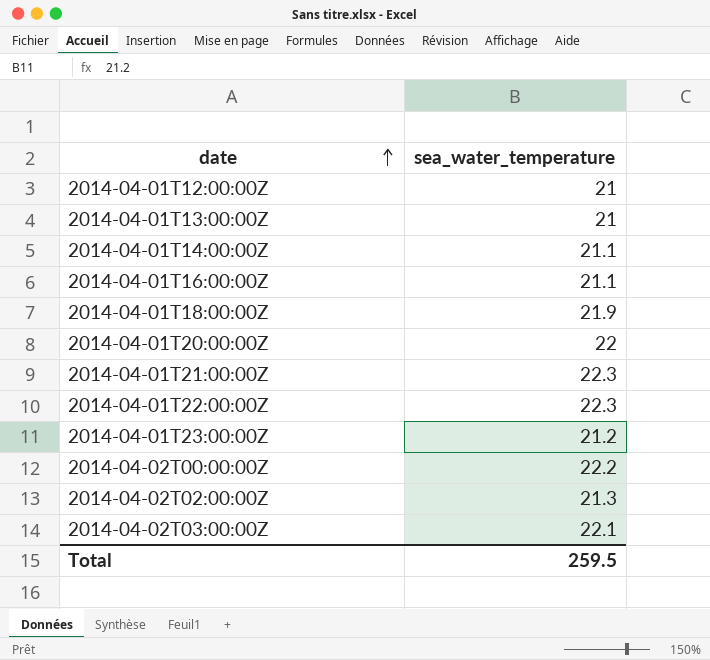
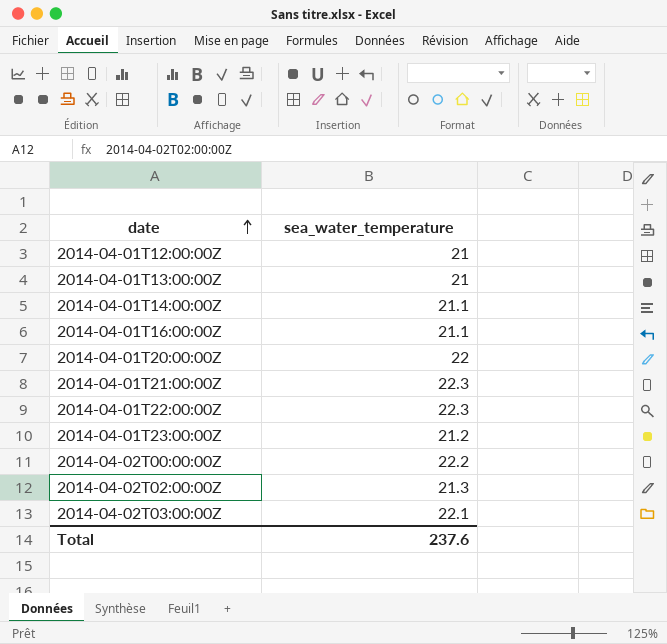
row 2014-04-01T18:00:00Z: 21.9 -> none
Total | sea_water_temperature: 259.5 -> 237.6

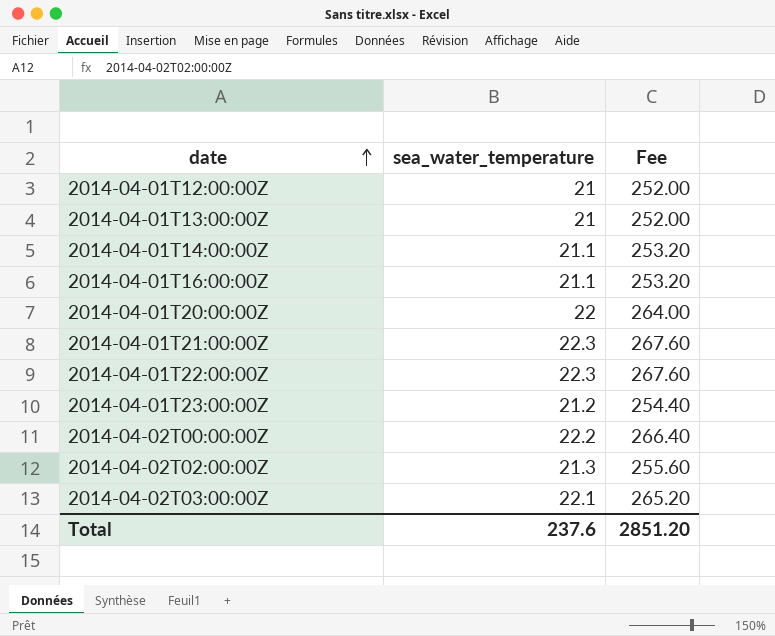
column Fee | formula: none -> [sea_water_temperature] * 12

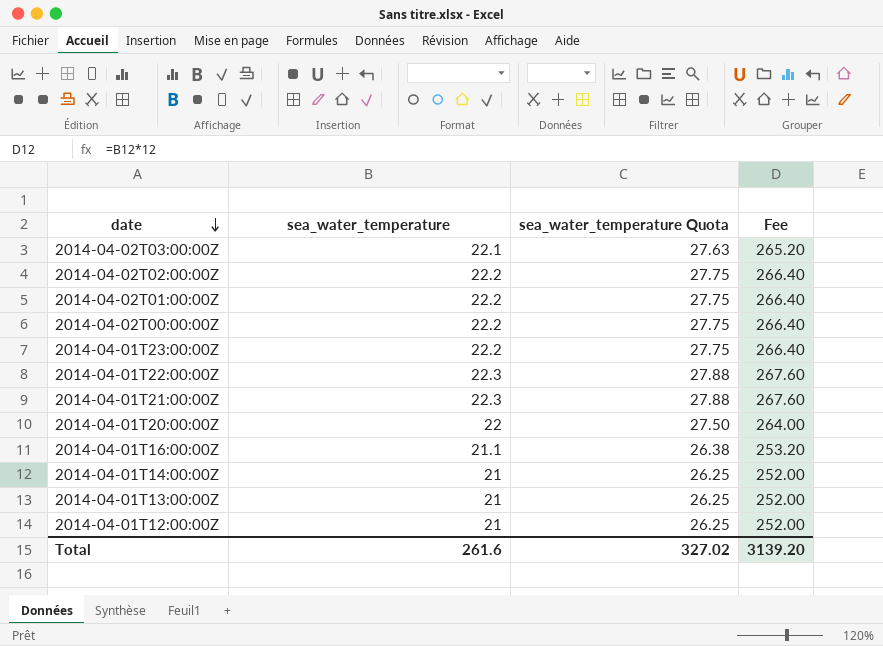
row order: date ascending -> date descending
column sea_water_temperature Quota | formula: none -> [sea_water_temperature] * 1.25
2014-04-02T02:00:00Z | sea_water_temperature: 21.3 -> 22.2
2014-04-02T02:00:00Z | Fee: 255.60 -> 266.40
row 2014-04-02T01:00:00Z: none -> 22.2 | 27.75 | 266.40
2014-04-01T23:00:00Z | sea_water_temperature: 21.2 -> 22.2
2014-04-01T23:00:00Z | Fee: 254.40 -> 266.40
2014-04-01T14:00:00Z | sea_water_temperature: 21.1 -> 21
2014-04-01T14:00:00Z | Fee: 253.20 -> 252.00
Total | sea_water_temperature: 237.6 -> 261.6
Total | Fee: 2851.20 -> 3139.20

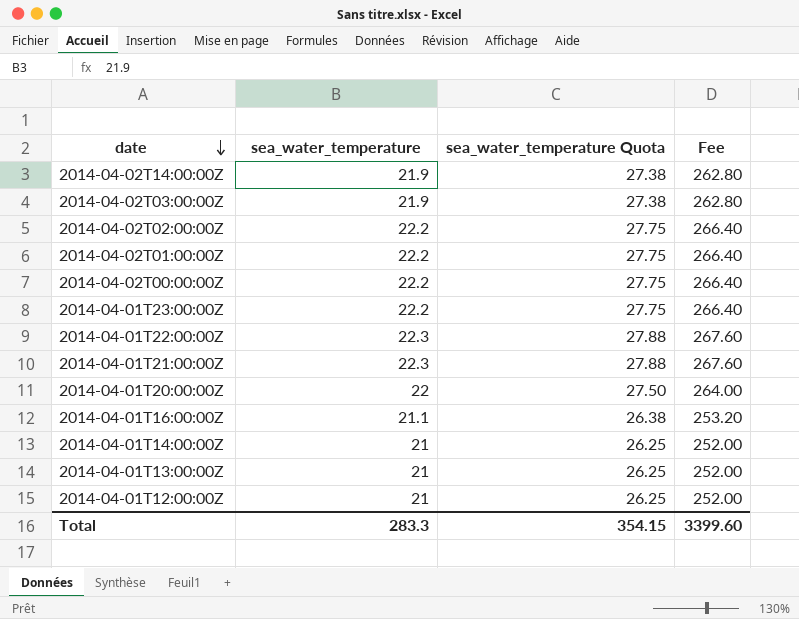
row 2014-04-02T14:00:00Z: none -> 21.9 | 27.38 | 262.80
2014-04-02T03:00:00Z | sea_water_temperature: 22.1 -> 21.9
2014-04-02T03:00:00Z | sea_water_temperature Quota: 27.63 -> 27.38
2014-04-02T03:00:00Z | Fee: 265.20 -> 262.80
Total | sea_water_temperature: 261.6 -> 283.3
Total | sea_water_temperature Quota: 327.02 -> 354.15
Total | Fee: 3139.20 -> 3399.60

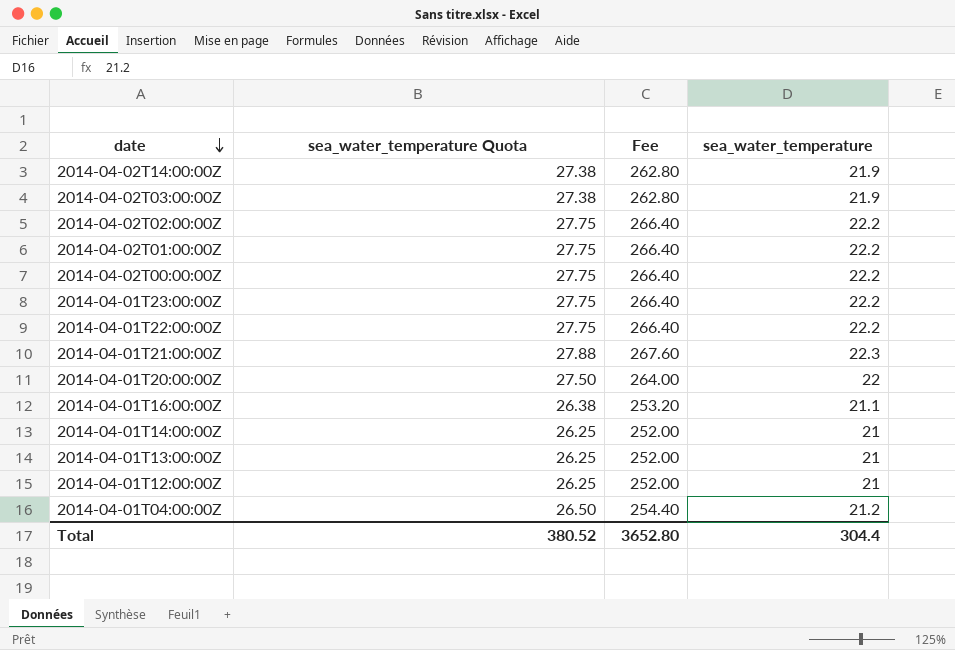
column sea_water_temperature | position: 2 -> 4
2014-04-01T22:00:00Z | sea_water_temperature Quota: 27.88 -> 27.75
2014-04-01T22:00:00Z | Fee: 267.60 -> 266.40
2014-04-01T22:00:00Z | sea_water_temperature: 22.3 -> 22.2
row 2014-04-01T04:00:00Z: none -> 26.50 | 254.40 | 21.2
Total | sea_water_temperature Quota: 354.15 -> 380.52
Total | Fee: 3399.60 -> 3652.80
Total | sea_water_temperature: 283.3 -> 304.4

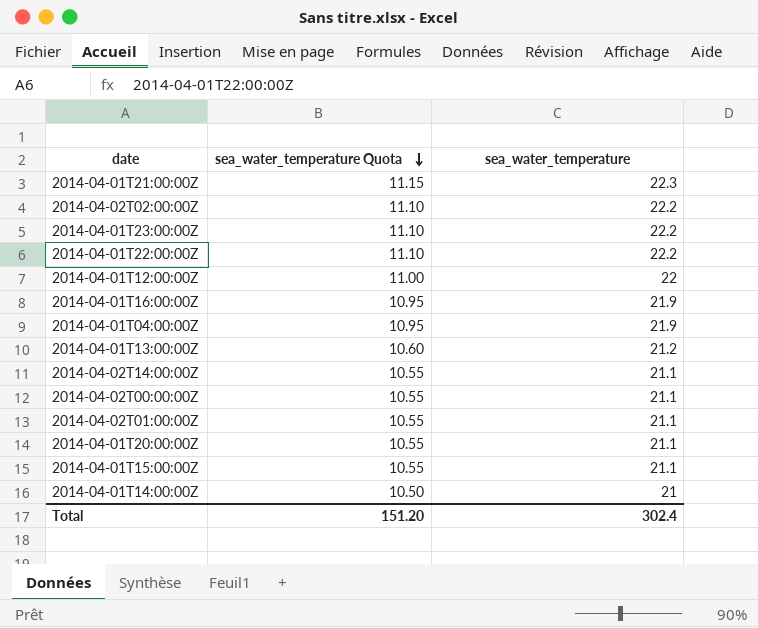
row order: date descending -> sea_water_temperature Quota descending
column Fee | formula: [sea_water_temperature] * 12 -> none
column sea_water_temperature Quota | formula: [sea_water_temperature] * 1.25 -> [sea_water_temperature] * 0.5
row 2014-04-02T03:00:00Z: 27.38 | 262.80 | 21.9 -> none
2014-04-01T12:00:00Z | sea_water_temperature: 21 -> 22
2014-04-01T16:00:00Z | sea_water_temperature: 21.1 -> 21.9
2014-04-01T04:00:00Z | sea_water_temperature: 21.2 -> 21.9
2014-04-01T13:00:00Z | sea_water_temperature: 21 -> 21.2
2014-04-02T14:00:00Z | sea_water_temperature: 21.9 -> 21.1
2014-04-02T00:00:00Z | sea_water_temperature: 22.2 -> 21.1
2014-04-02T01:00:00Z | sea_water_temperature: 22.2 -> 21.1
2014-04-01T20:00:00Z | sea_water_temperature: 22 -> 21.1
row 2014-04-01T15:00:00Z: none -> 10.55 | 21.1
Total | sea_water_temperature Quota: 380.52 -> 151.20
Total | sea_water_temperature: 304.4 -> 302.4

